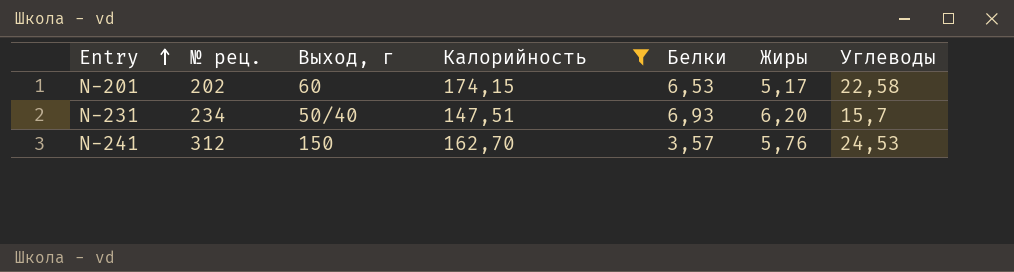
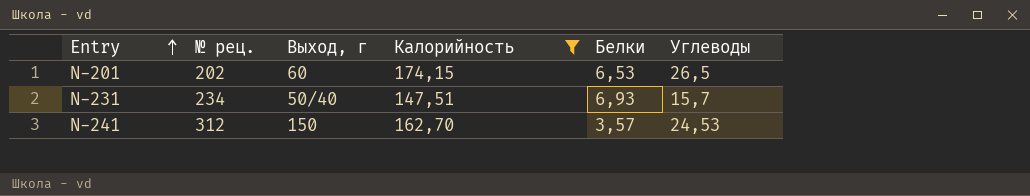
column Жиры | position: 6 -> none
N-201 | Углеводы: 22,58 -> 26,5

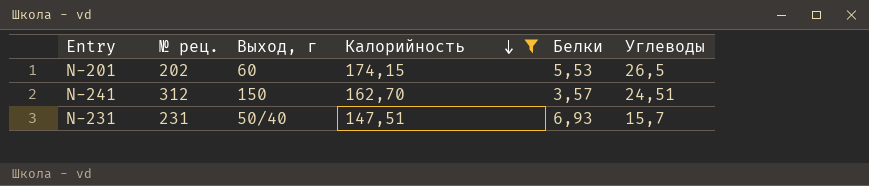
row order: Entry ascending -> Калорийность descending
N-201 | Белки: 6,53 -> 5,53
N-241 | Углеводы: 24,53 -> 24,51
N-231 | № рец.: 234 -> 231

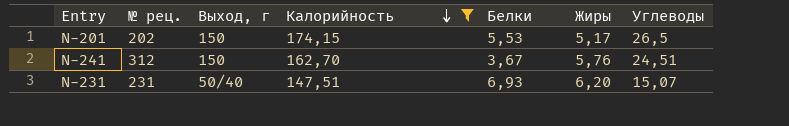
column Жиры | position: none -> 6
N-201 | Выход, г: 60 -> 150
N-241 | Белки: 3,57 -> 3,67
N-231 | Углеводы: 15,7 -> 15,07

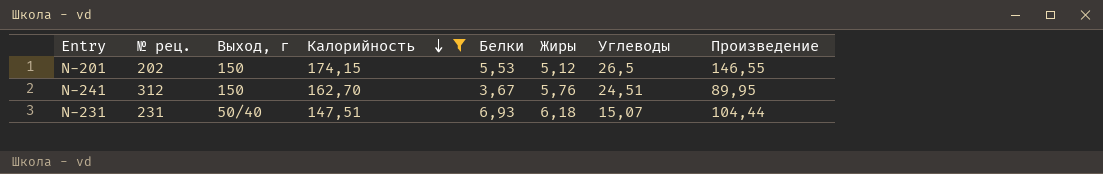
column Произведение | formula: none -> [Белки] * [Углеводы]
N-201 | Жиры: 5,17 -> 5,12
N-231 | Жиры: 6,20 -> 6,18

